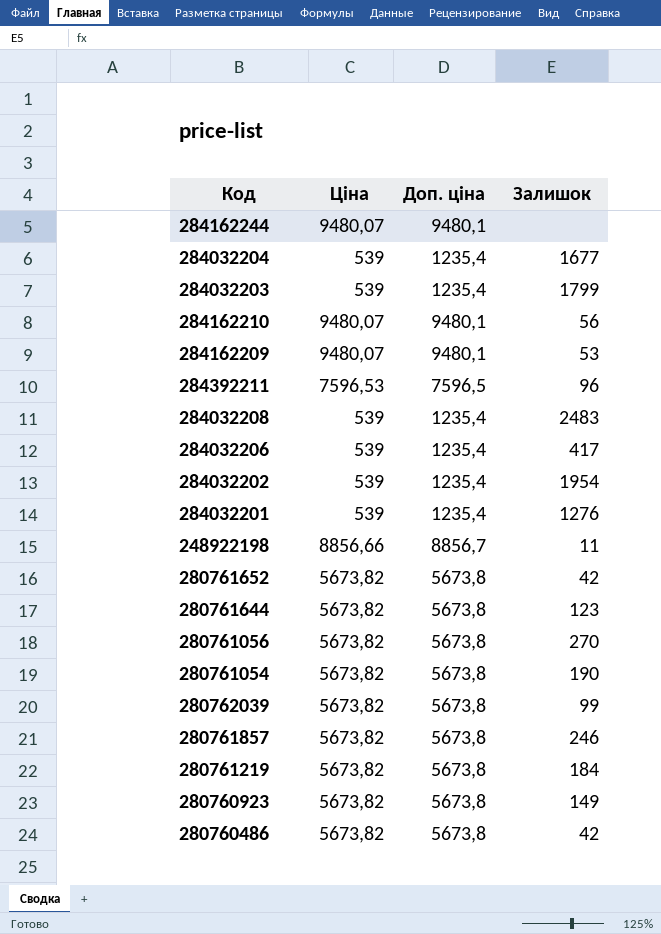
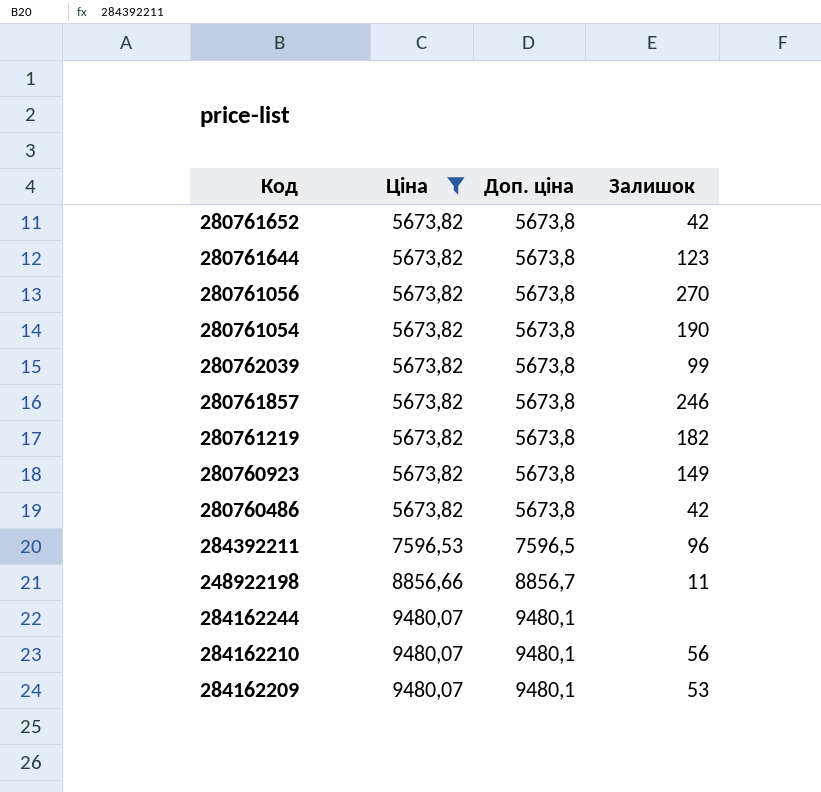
filter: none -> Ціна != 539
row order: none -> Ціна ascending
280761219 | Залишок: 184 -> 182

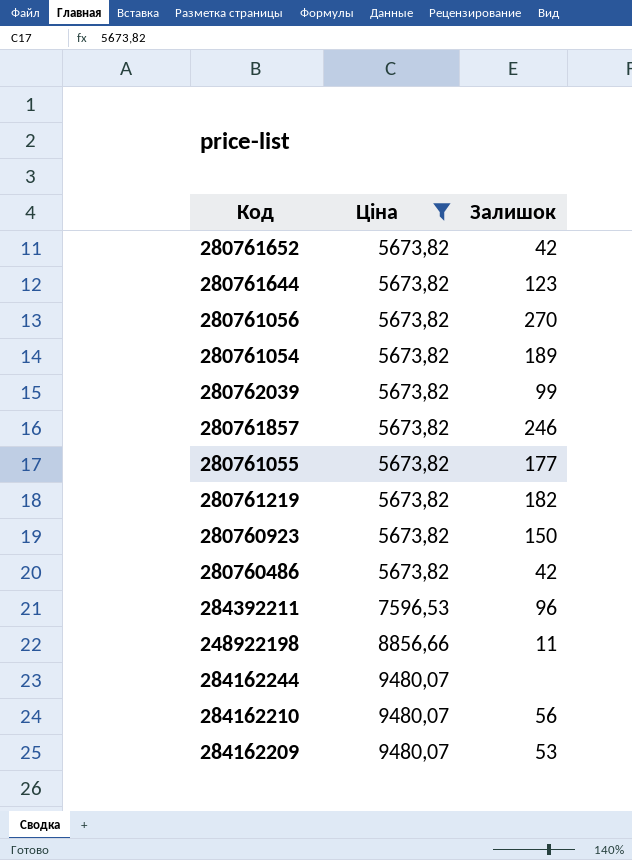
column Доп. ціна | position: 3 -> none
280761054 | Залишок: 190 -> 189
row 280761055: none -> 5673,82 | 177
280760923 | Залишок: 149 -> 150

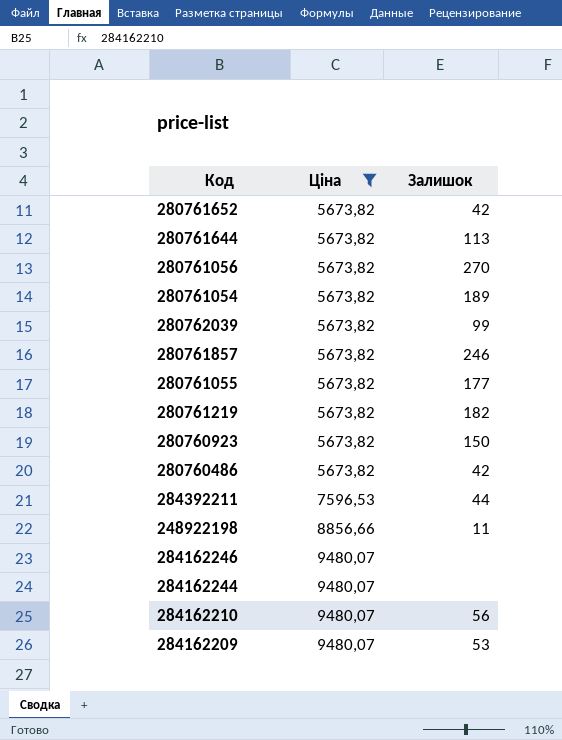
280761644 | Залишок: 123 -> 113
284392211 | Залишок: 96 -> 44
row 284162246: none -> 9480,07 | none

